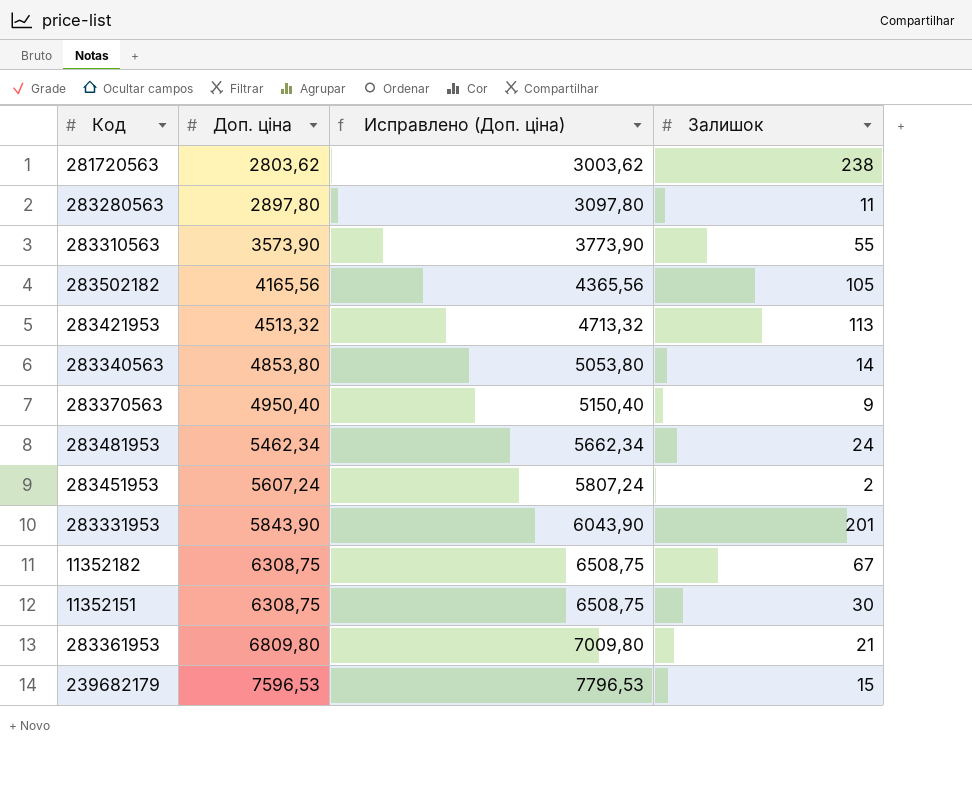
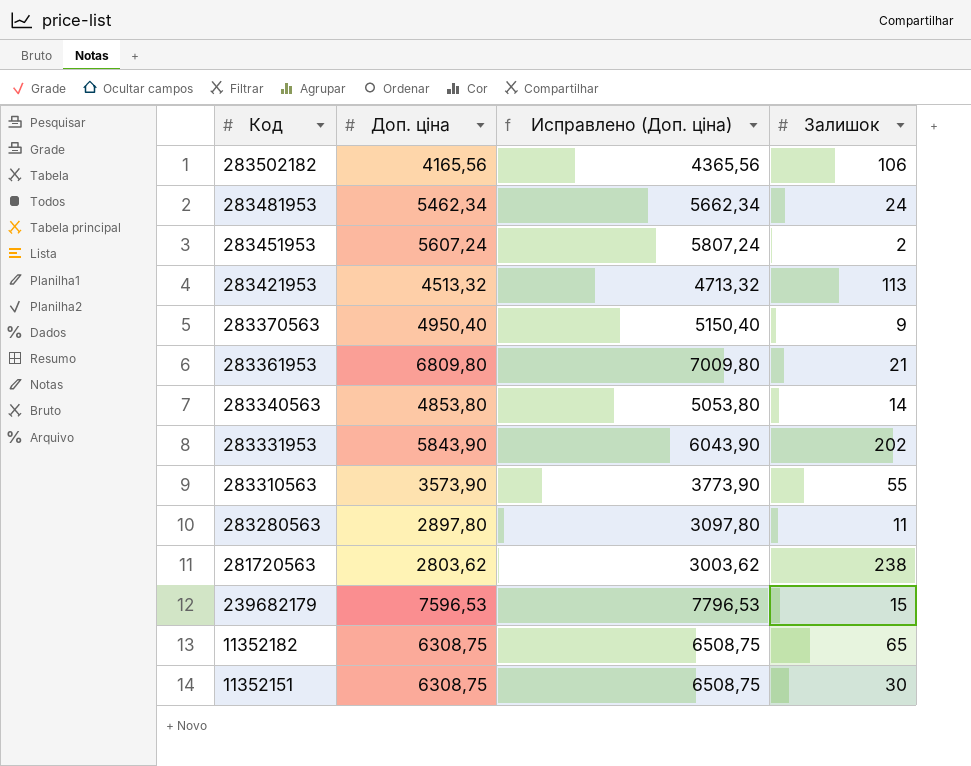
row order: Доп. ціна ascending -> Код descending
283502182 | Залишок: 105 -> 106
283331953 | Залишок: 201 -> 202
11352182 | Залишок: 67 -> 65

